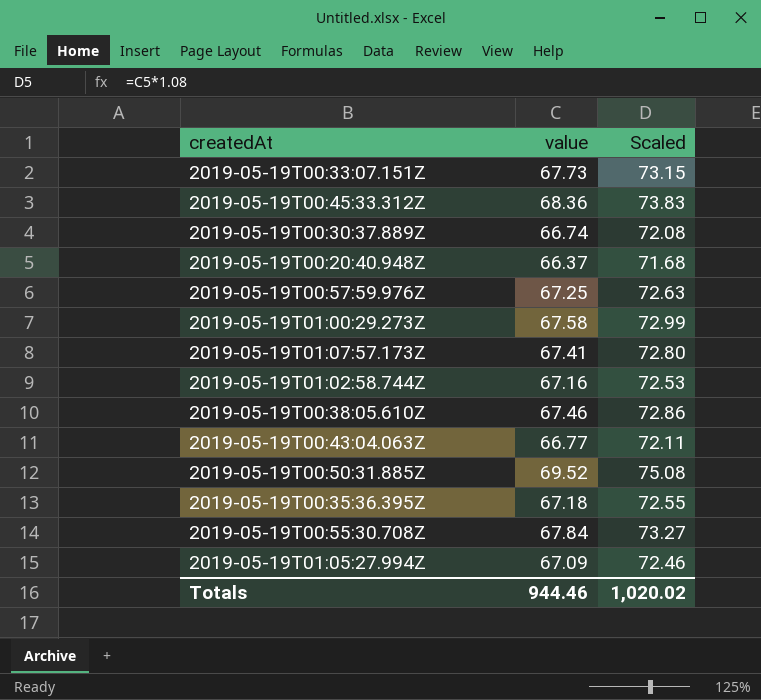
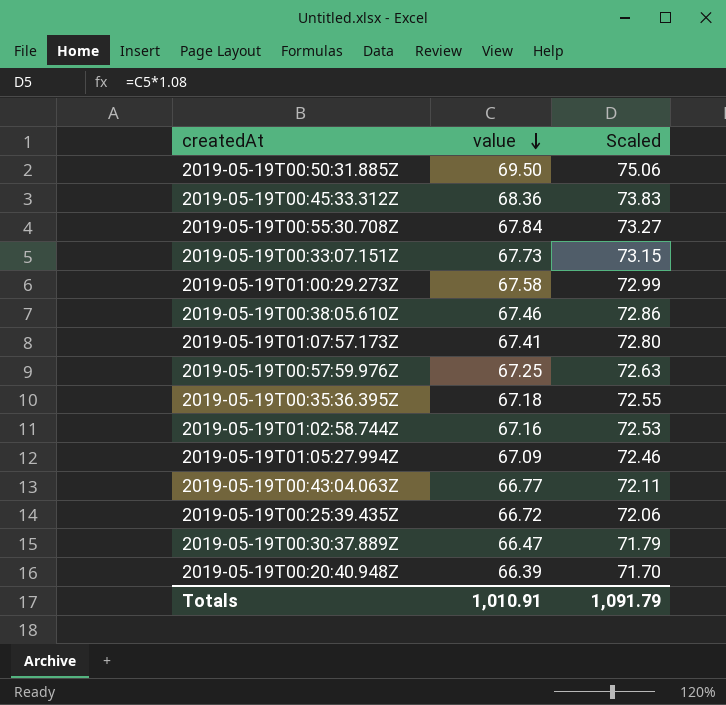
row order: none -> value descending
2019-05-19T00:50:31.885Z | value: 69.52 -> 69.50
2019-05-19T00:50:31.885Z | Scaled: 75.08 -> 75.06
row 2019-05-19T00:25:39.435Z: none -> 66.72 | 72.06
2019-05-19T00:30:37.889Z | value: 66.74 -> 66.47
2019-05-19T00:30:37.889Z | Scaled: 72.08 -> 71.79
2019-05-19T00:20:40.948Z | value: 66.37 -> 66.39
2019-05-19T00:20:40.948Z | Scaled: 71.68 -> 71.70
Totals | value: 944.46 -> 1,010.91
Totals | Scaled: 1,020.02 -> 1,091.79

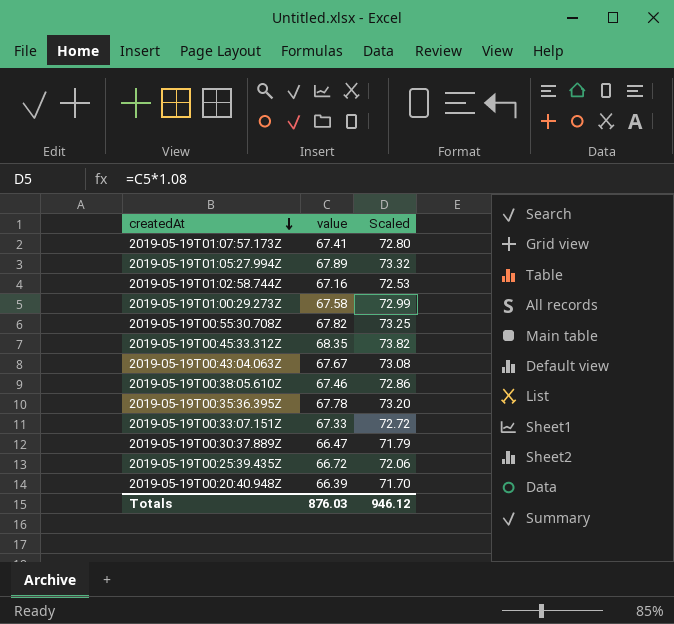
row order: value descending -> createdAt descending
row 2019-05-19T00:50:31.885Z: 69.50 | 75.06 -> none
row 2019-05-19T00:57:59.976Z: 67.25 | 72.63 -> none
2019-05-19T01:05:27.994Z | value: 67.09 -> 67.89
2019-05-19T01:05:27.994Z | Scaled: 72.46 -> 73.32
2019-05-19T00:55:30.708Z | value: 67.84 -> 67.82
2019-05-19T00:55:30.708Z | Scaled: 73.27 -> 73.25
2019-05-19T00:45:33.312Z | value: 68.36 -> 68.35
2019-05-19T00:45:33.312Z | Scaled: 73.83 -> 73.82
2019-05-19T00:43:04.063Z | value: 66.77 -> 67.67
2019-05-19T00:43:04.063Z | Scaled: 72.11 -> 73.08
2019-05-19T00:35:36.395Z | value: 67.18 -> 67.78
2019-05-19T00:35:36.395Z | Scaled: 72.55 -> 73.20
2019-05-19T00:33:07.151Z | value: 67.73 -> 67.33
2019-05-19T00:33:07.151Z | Scaled: 73.15 -> 72.72
Totals | value: 1,010.91 -> 876.03
Totals | Scaled: 1,091.79 -> 946.12

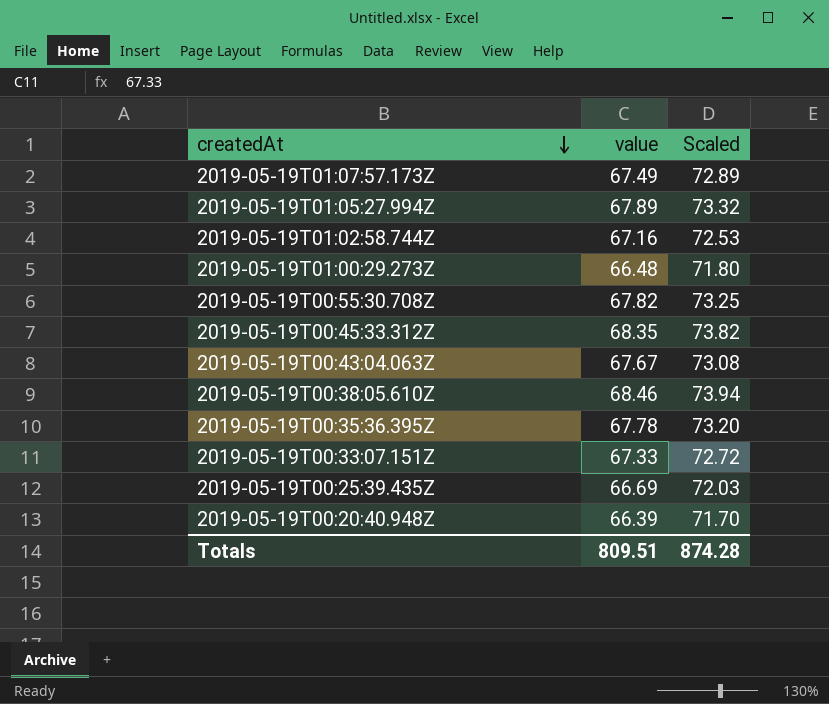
row 2019-05-19T00:30:37.889Z: 66.47 | 71.79 -> none
2019-05-19T01:07:57.173Z | value: 67.41 -> 67.49
2019-05-19T01:07:57.173Z | Scaled: 72.80 -> 72.89
2019-05-19T01:00:29.273Z | value: 67.58 -> 66.48
2019-05-19T01:00:29.273Z | Scaled: 72.99 -> 71.80
2019-05-19T00:38:05.610Z | value: 67.46 -> 68.46
2019-05-19T00:38:05.610Z | Scaled: 72.86 -> 73.94
2019-05-19T00:25:39.435Z | value: 66.72 -> 66.69
2019-05-19T00:25:39.435Z | Scaled: 72.06 -> 72.03
Totals | value: 876.03 -> 809.51
Totals | Scaled: 946.12 -> 874.28

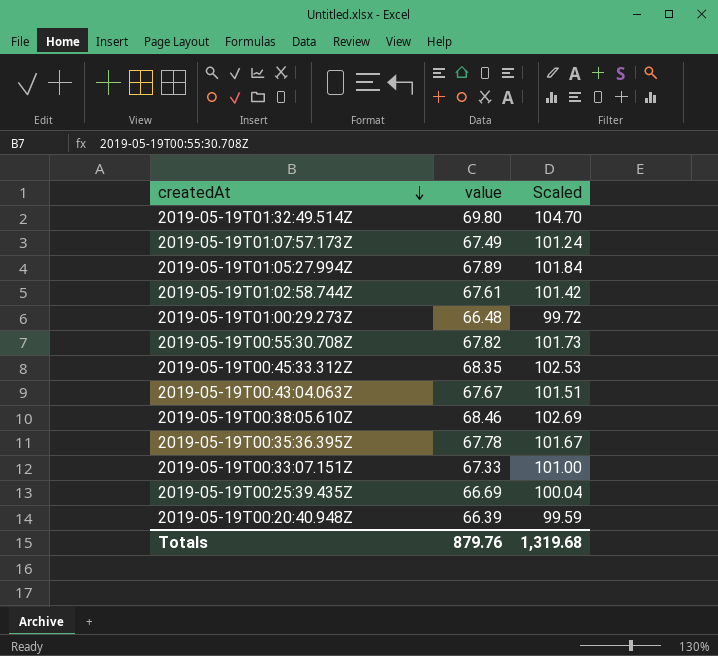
column Scaled | formula: [value] * 1.08 -> [value] * 1.5
row 2019-05-19T01:32:49.514Z: none -> 69.80 | 104.70
2019-05-19T01:02:58.744Z | value: 67.16 -> 67.61
Totals | value: 809.51 -> 879.76
Totals | Scaled: 874.28 -> 1,319.68

